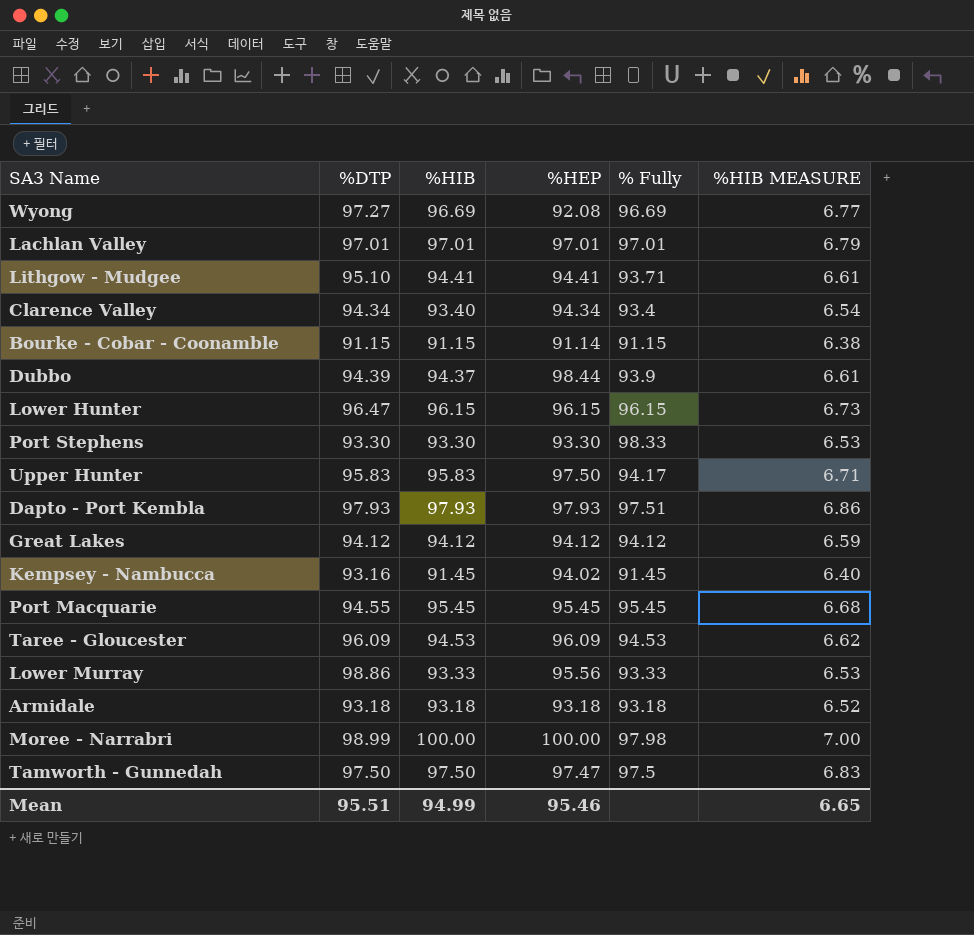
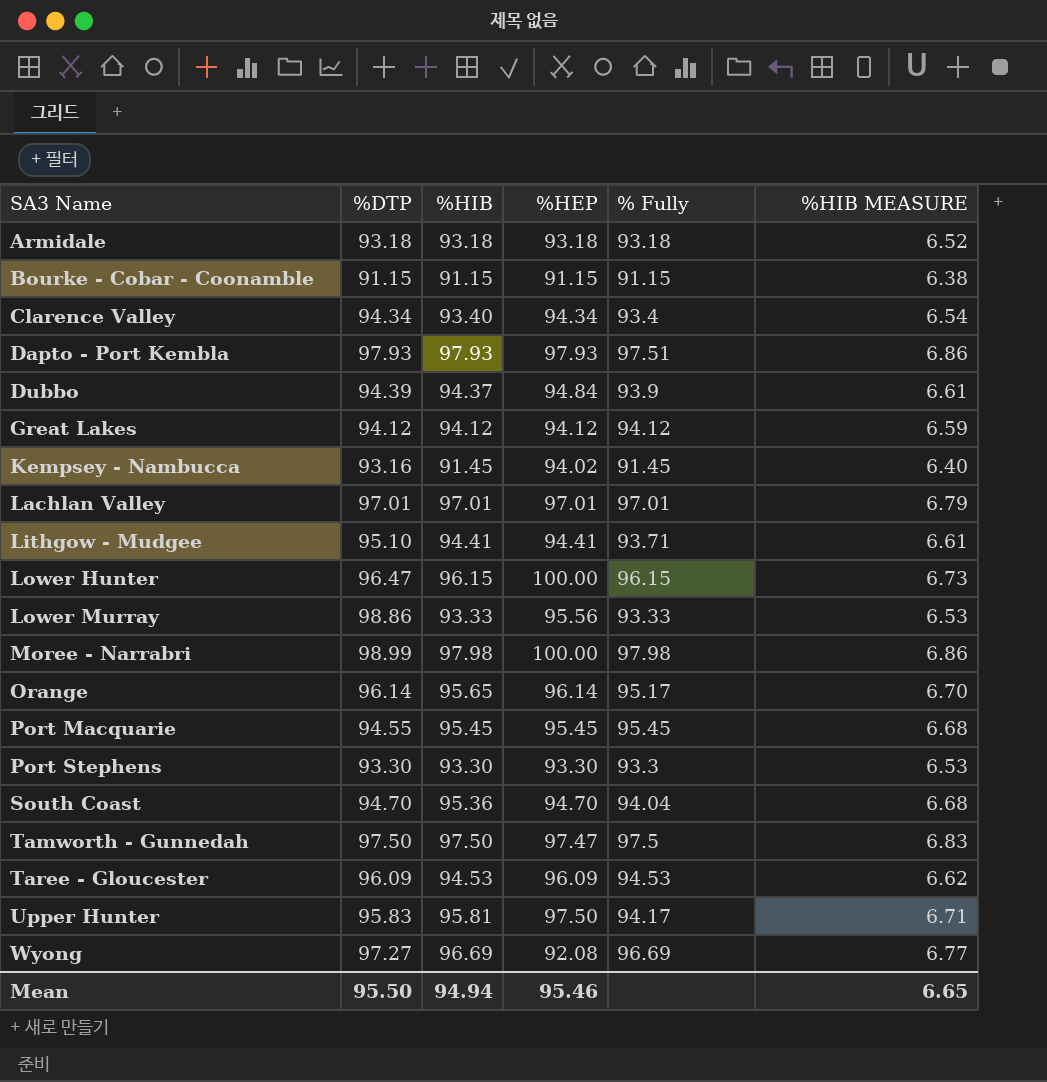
row order: none -> SA3 Name ascending
Bourke - Cobar - Coonamble | %HEP: 91.14 -> 91.15
Dubbo | %HEP: 98.44 -> 94.84
Lower Hunter | %HEP: 96.15 -> 100.00
Moree - Narrabri | %HIB: 100.00 -> 97.98
Moree - Narrabri | %HIB MEASURE: 7.00 -> 6.86
row Orange: none -> 96.14 | 95.65 | 96.14 | 95.17 | 6.70
Port Stephens | % Fully: 98.33 -> 93.3
row South Coast: none -> 94.70 | 95.36 | 94.70 | 94.04 | 6.68
Upper Hunter | %HIB: 95.83 -> 95.81
Mean | %DTP: 95.51 -> 95.50
Mean | %HIB: 94.99 -> 94.94

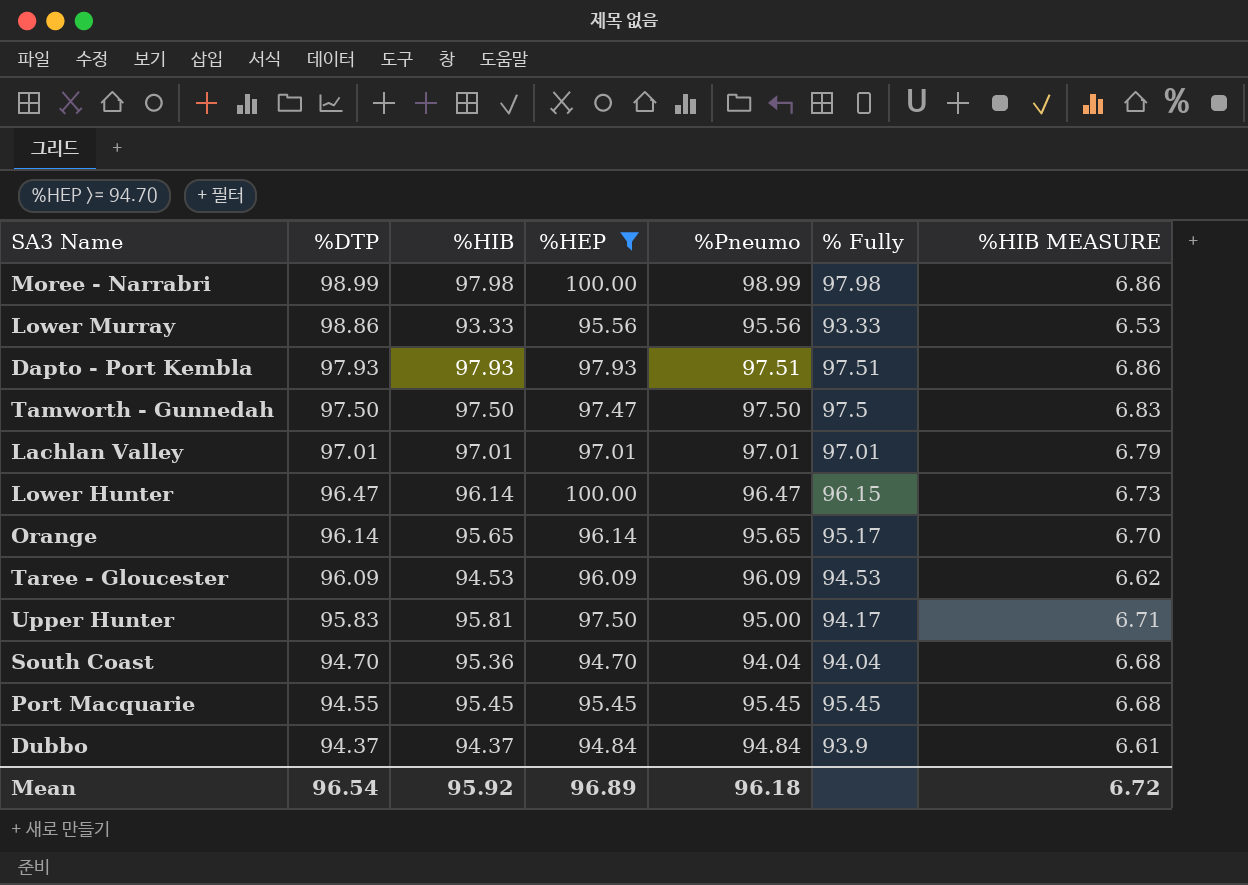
filter: none -> %HEP >= 94.70
row order: SA3 Name ascending -> %DTP descending
column %Pneumo | position: none -> 5
Lower Hunter | %HIB: 96.15 -> 96.14
Dubbo | %DTP: 94.39 -> 94.37
Mean | %DTP: 95.50 -> 96.54
Mean | %HIB: 94.94 -> 95.92
Mean | %HEP: 95.46 -> 96.89
Mean | %HIB MEASURE: 6.65 -> 6.72

